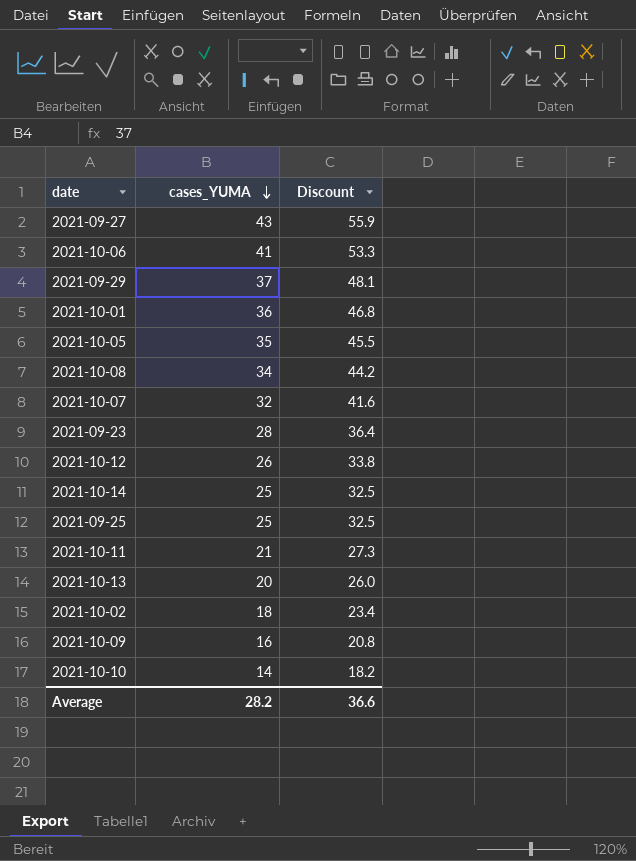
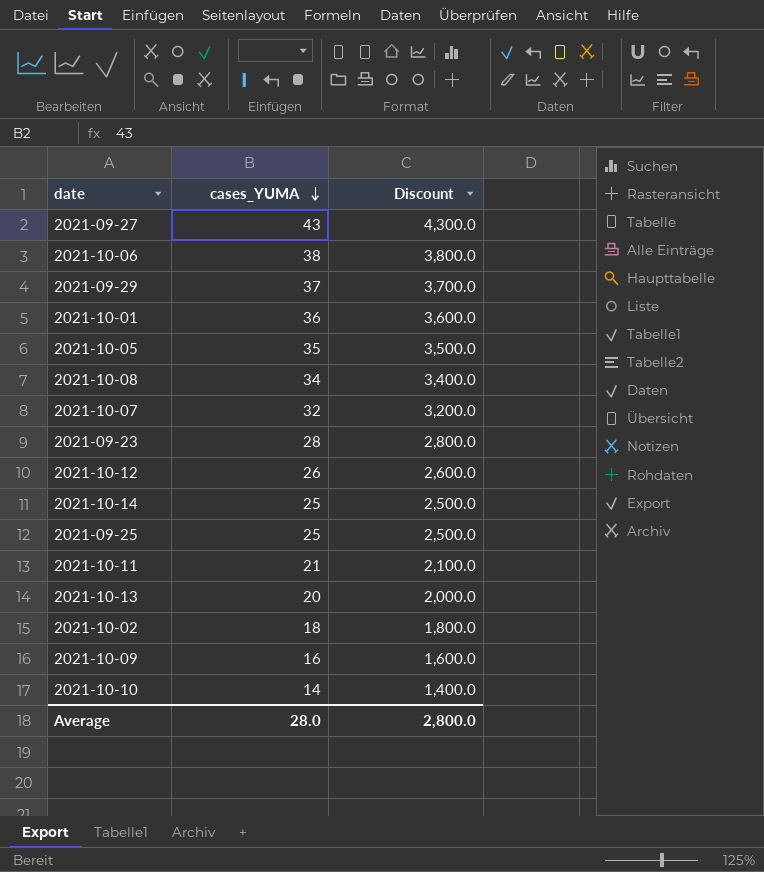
column Discount | formula: [cases_YUMA] * 1.3 -> [cases_YUMA] * 100
2021-10-06 | cases_YUMA: 41 -> 38
Average | cases_YUMA: 28.2 -> 28.0
Average | Discount: 36.6 -> 2,800.0

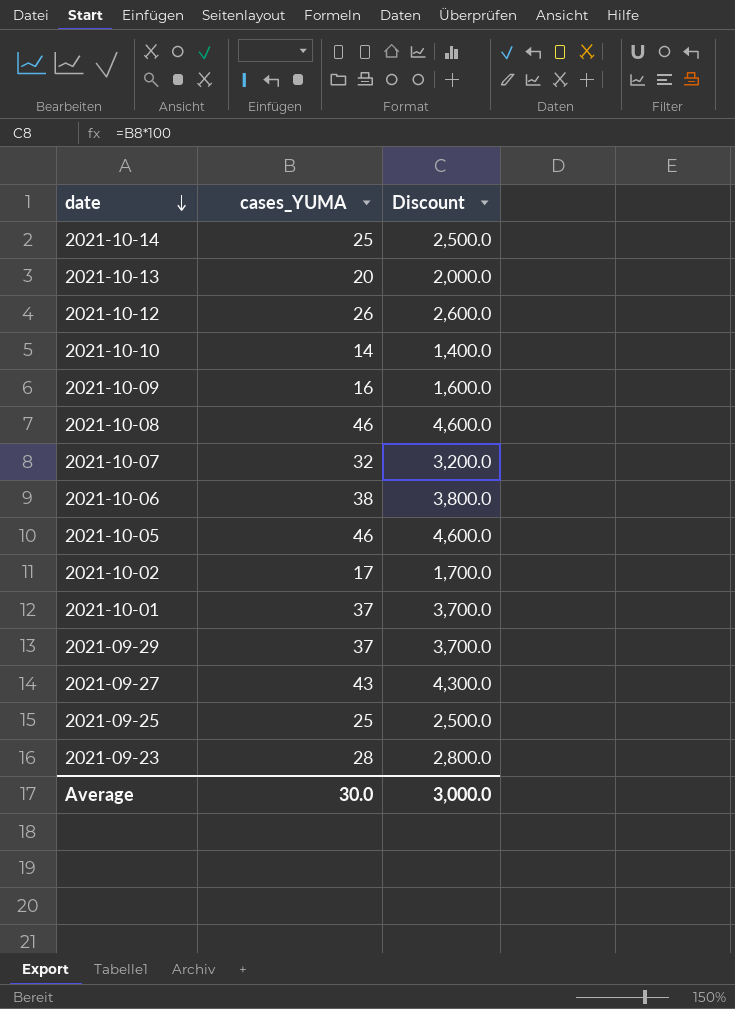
row order: cases_YUMA descending -> date descending
row 2021-10-11: 21 | 2,100.0 -> none
2021-10-08 | cases_YUMA: 34 -> 46
2021-10-08 | Discount: 3,400.0 -> 4,600.0
2021-10-05 | cases_YUMA: 35 -> 46
2021-10-05 | Discount: 3,500.0 -> 4,600.0
2021-10-02 | cases_YUMA: 18 -> 17
2021-10-02 | Discount: 1,800.0 -> 1,700.0
2021-10-01 | cases_YUMA: 36 -> 37
2021-10-01 | Discount: 3,600.0 -> 3,700.0
Average | cases_YUMA: 28.0 -> 30.0
Average | Discount: 2,800.0 -> 3,000.0

